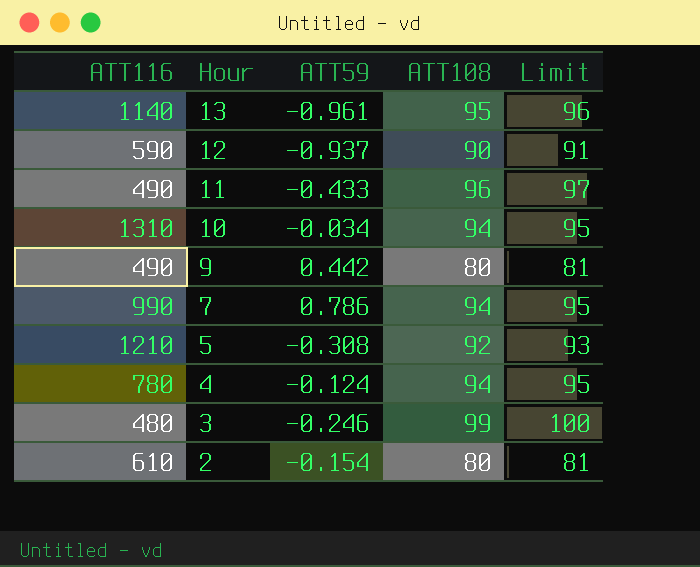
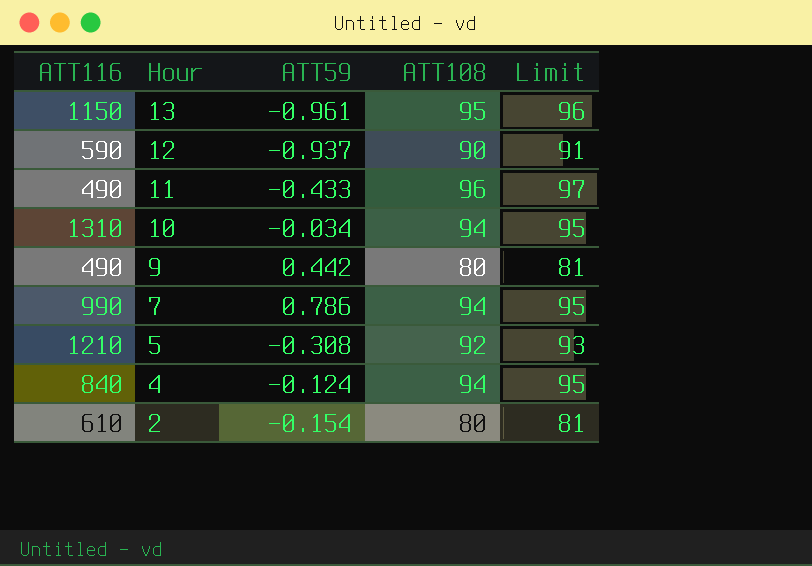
row 3: 480 | -0.246 | 99 | 100 -> none
13 | ATT116: 1140 -> 1150
4 | ATT116: 780 -> 840

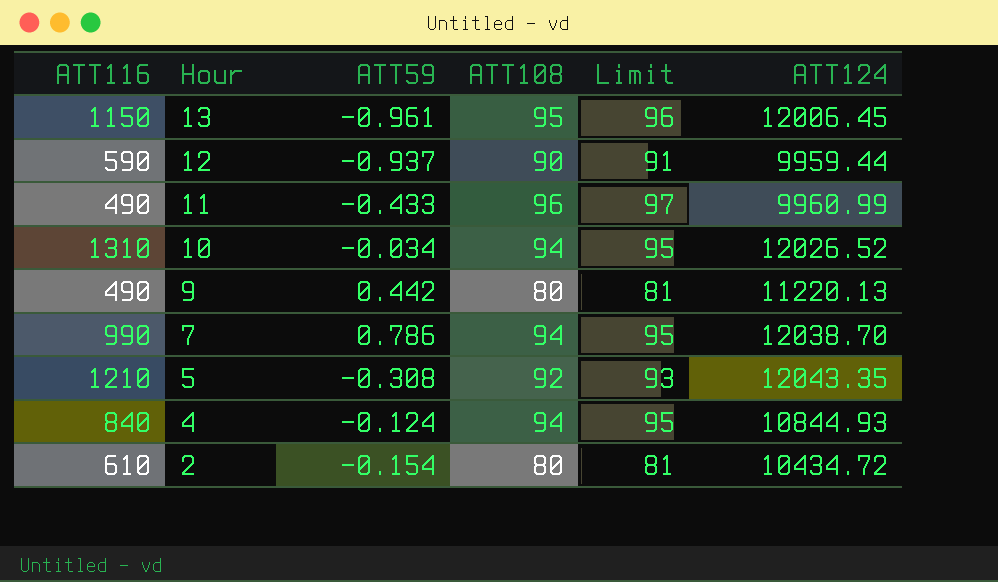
column ATT124 | position: none -> 6

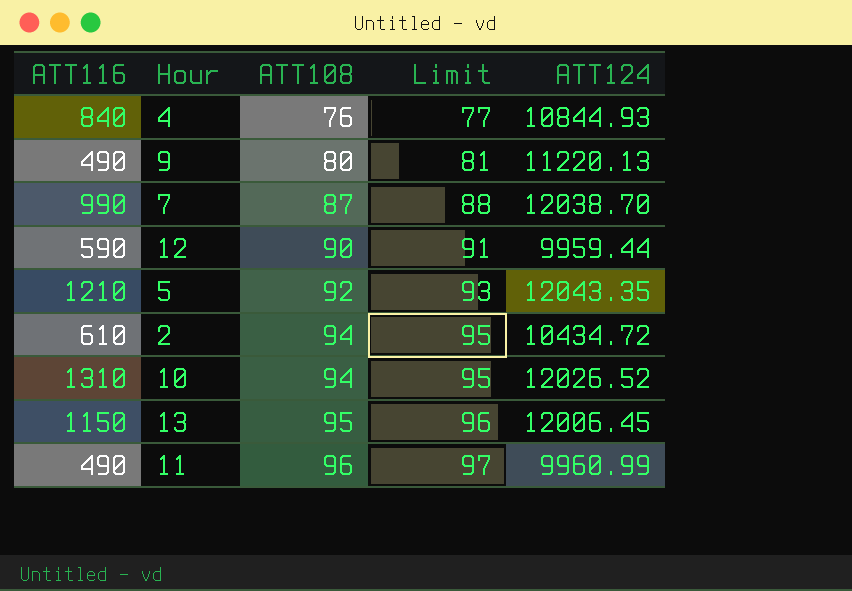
row order: Hour descending -> ATT108 ascending
column ATT59 | position: 3 -> none
4 | ATT108: 94 -> 76
4 | Limit: 95 -> 77
7 | ATT108: 94 -> 87
7 | Limit: 95 -> 88
2 | ATT108: 80 -> 94
2 | Limit: 81 -> 95

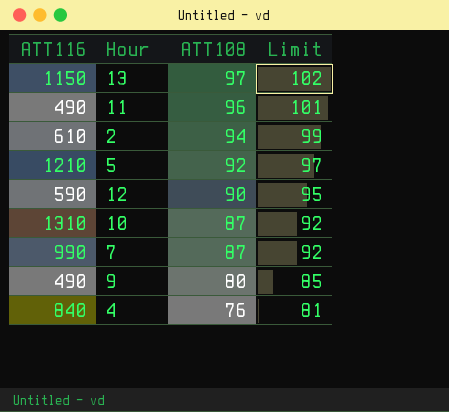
row order: ATT108 ascending -> ATT108 descending
column ATT124 | position: 5 -> none
column Limit | formula: [ATT108] + 1 -> [ATT108] + 5
13 | ATT108: 95 -> 97
10 | ATT108: 94 -> 87

